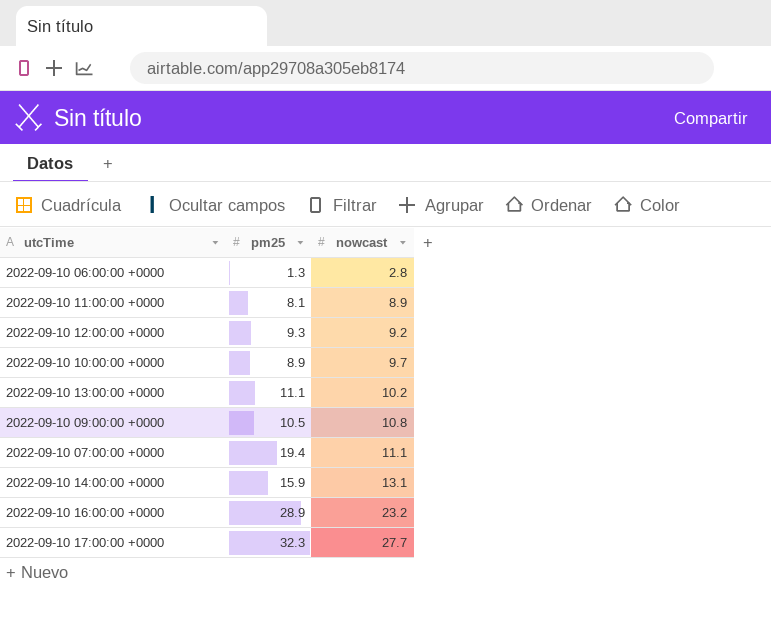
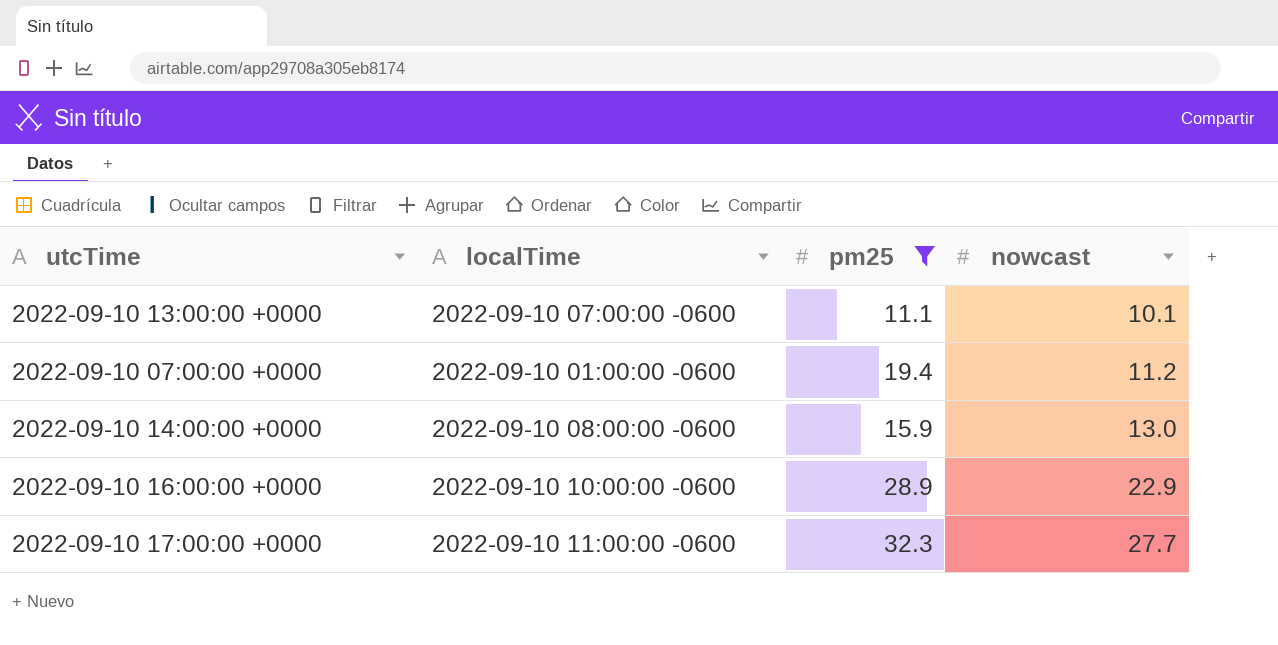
filter: none -> pm25 >= 11.1
column localTime | position: none -> 2
2022-09-10 13:00:00 +0000 | nowcast: 10.2 -> 10.1
2022-09-10 07:00:00 +0000 | nowcast: 11.1 -> 11.2
2022-09-10 14:00:00 +0000 | nowcast: 13.1 -> 13.0
2022-09-10 16:00:00 +0000 | nowcast: 23.2 -> 22.9

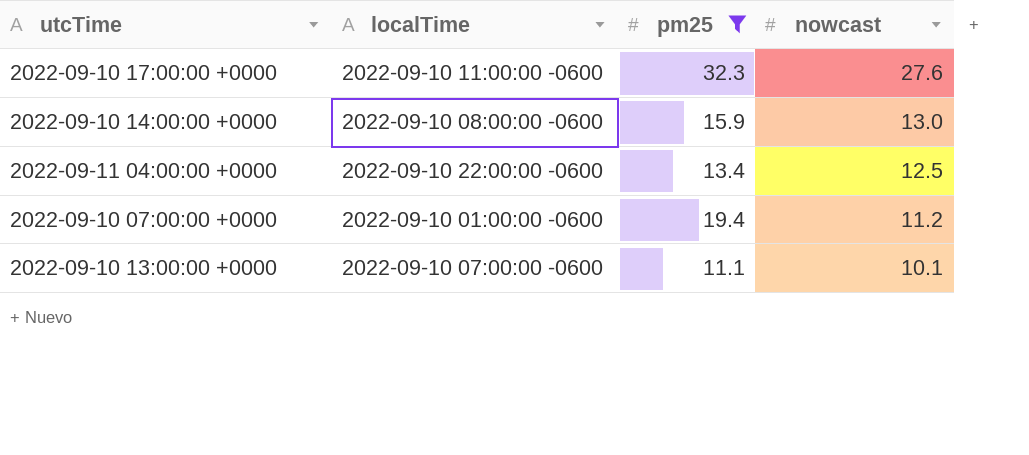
row order: nowcast ascending -> nowcast descending
row 2022-09-10 16:00:00 +0000: 2022-09-10 10:00:00 -0600 | 28.9 | 22.9 -> none
2022-09-10 17:00:00 +0000 | nowcast: 27.7 -> 27.6
row 2022-09-11 04:00:00 +0000: none -> 2022-09-10 22:00:00 -0600 | 13.4 | 12.5

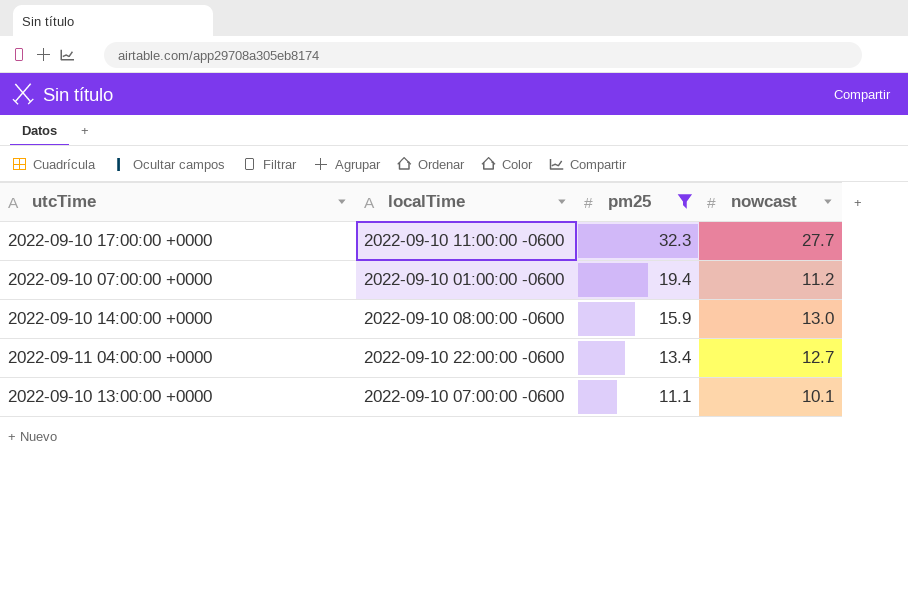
row order: nowcast descending -> pm25 descending
2022-09-10 17:00:00 +0000 | nowcast: 27.6 -> 27.7
2022-09-11 04:00:00 +0000 | nowcast: 12.5 -> 12.7

